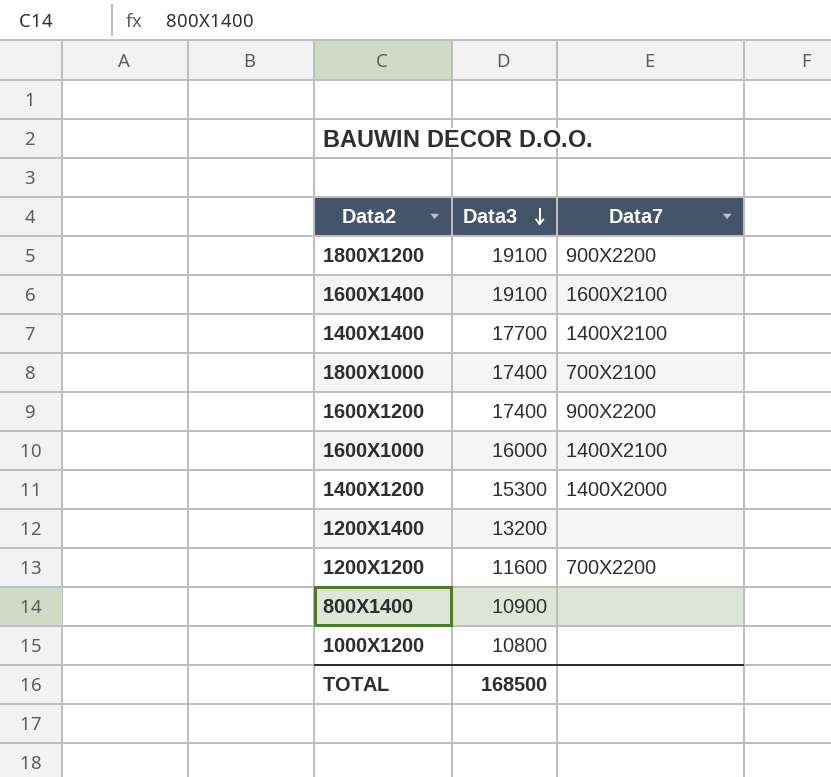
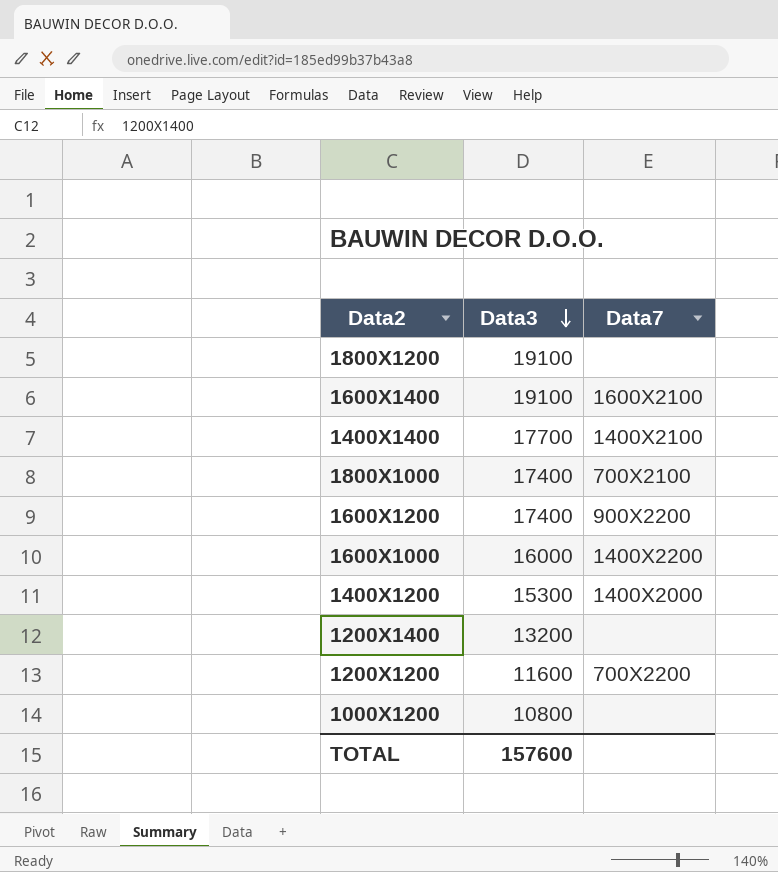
row 800X1400: 10900 | none -> none
1800X1200 | Data7: 900X2200 -> none
1600X1000 | Data7: 1400X2100 -> 1400X2200
TOTAL | Data3: 168500 -> 157600

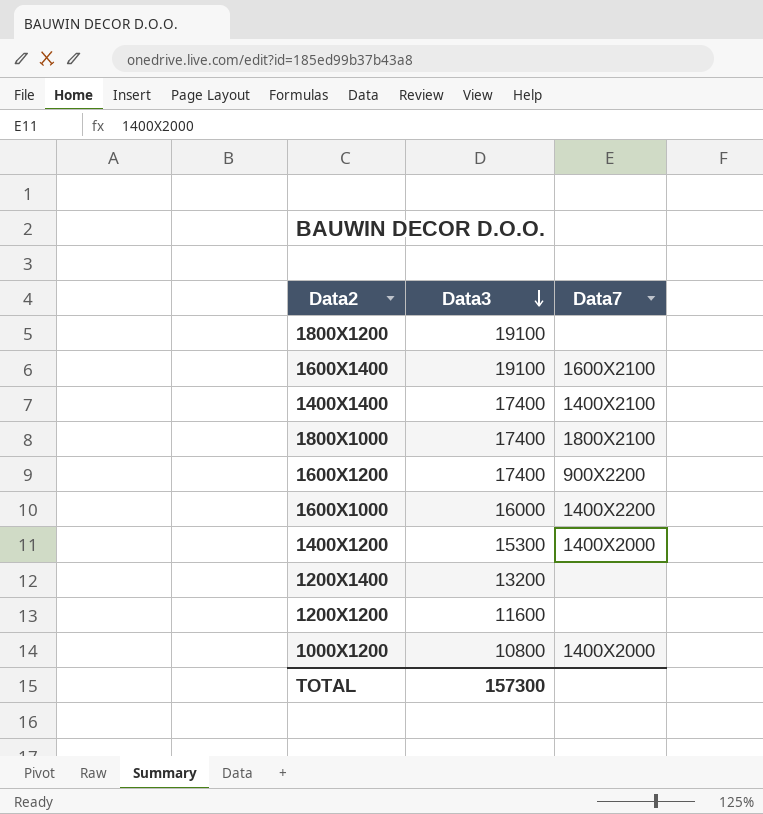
1400X1400 | Data3: 17700 -> 17400
1800X1000 | Data7: 700X2100 -> 1800X2100
1200X1200 | Data7: 700X2200 -> none
1000X1200 | Data7: none -> 1400X2000
TOTAL | Data3: 157600 -> 157300

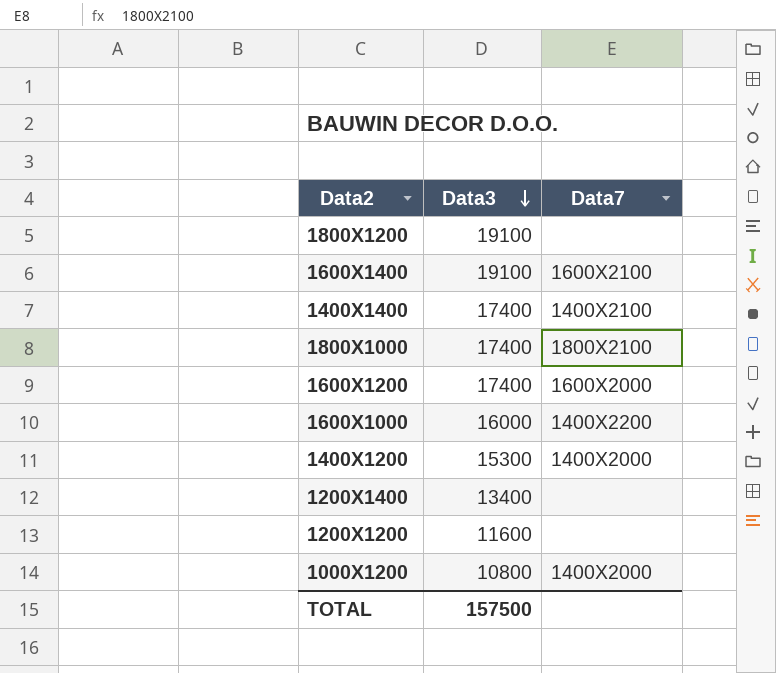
1600X1200 | Data7: 900X2200 -> 1600X2000
1200X1400 | Data3: 13200 -> 13400
TOTAL | Data3: 157300 -> 157500

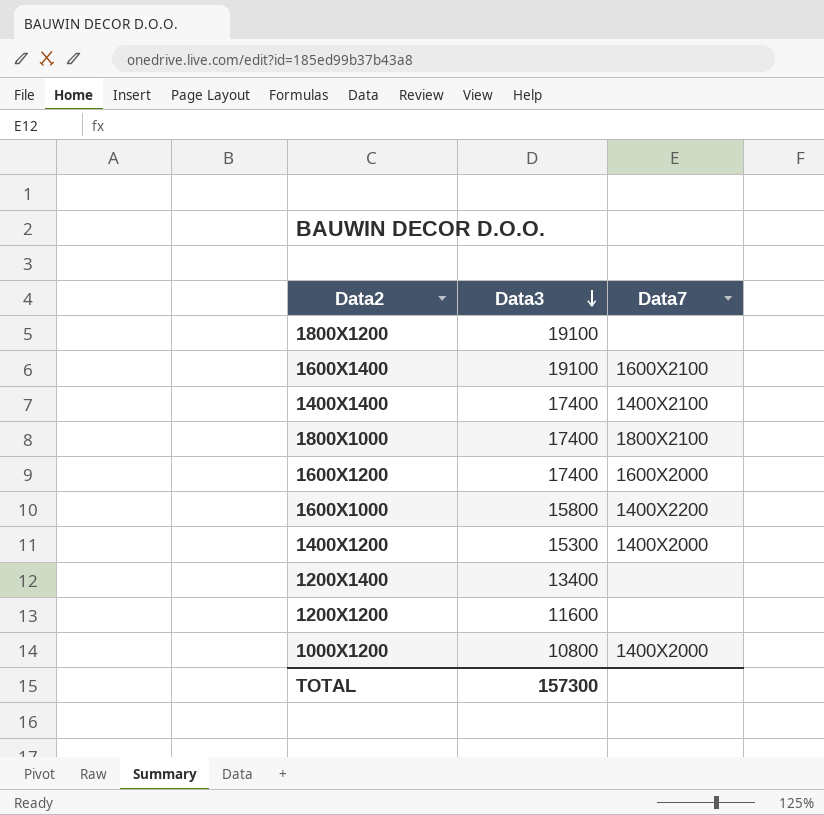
1600X1000 | Data3: 16000 -> 15800
TOTAL | Data3: 157500 -> 157300

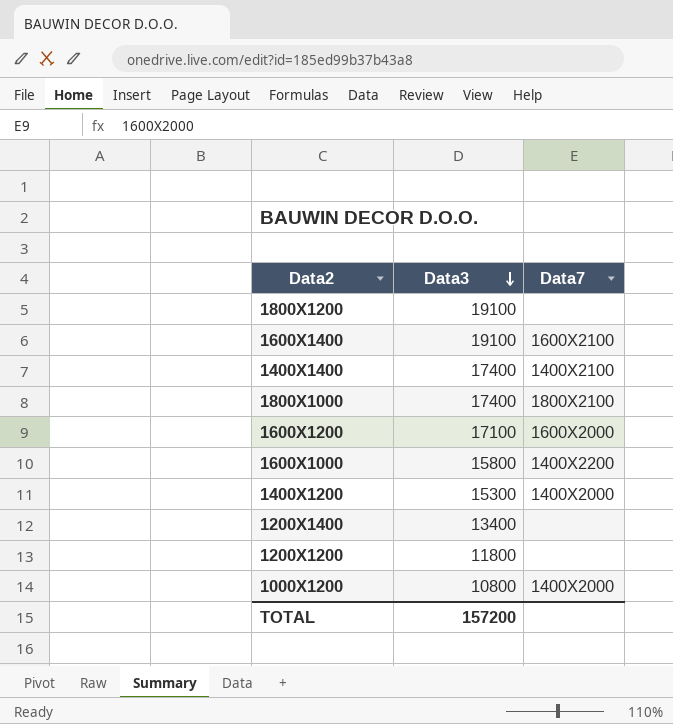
1600X1200 | Data3: 17400 -> 17100
1200X1200 | Data3: 11600 -> 11800
TOTAL | Data3: 157300 -> 157200

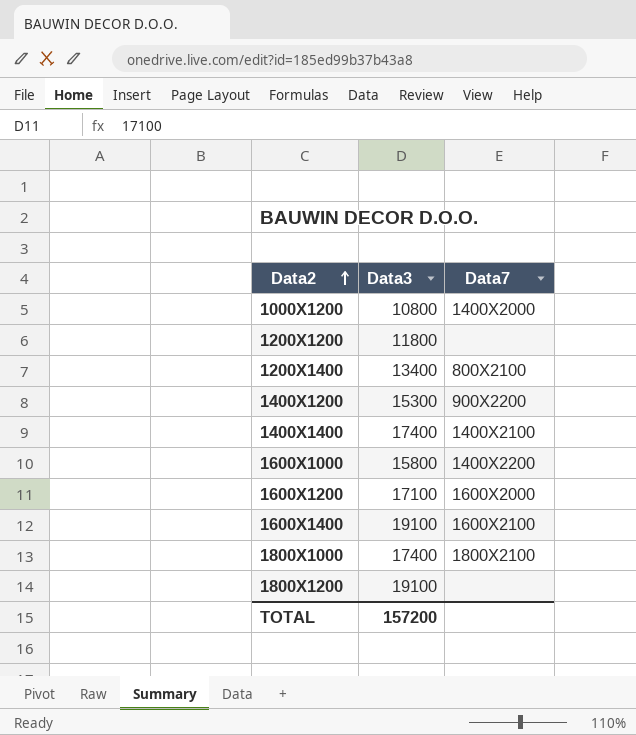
row order: Data3 descending -> Data2 ascending
1200X1400 | Data7: none -> 800X2100
1400X1200 | Data7: 1400X2000 -> 900X2200

